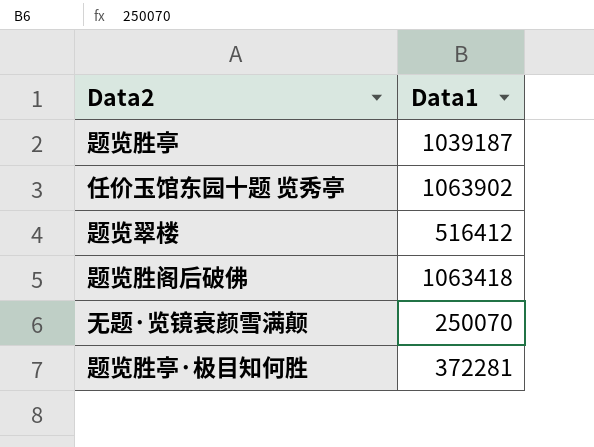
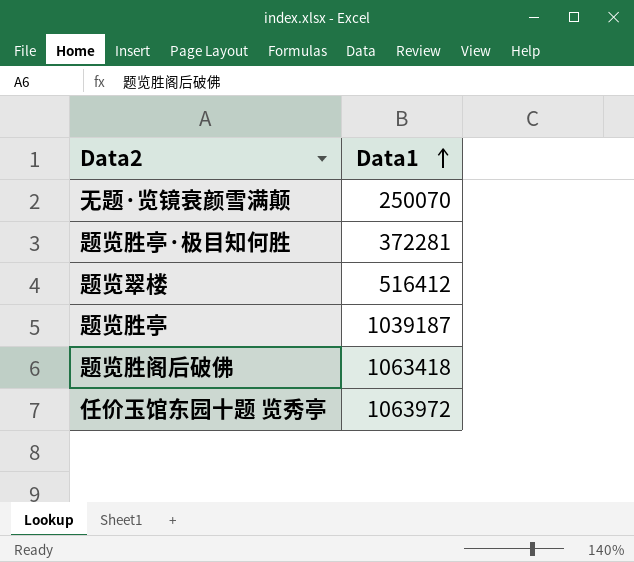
row order: none -> Data1 ascending
任价玉馆东园十题 览秀亭 | Data1: 1063902 -> 1063972

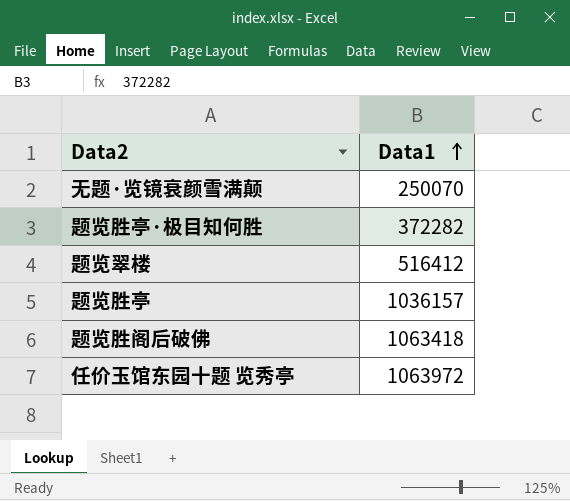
题览胜亭·极目知何胜 | Data1: 372281 -> 372282
题览胜亭 | Data1: 1039187 -> 1036157

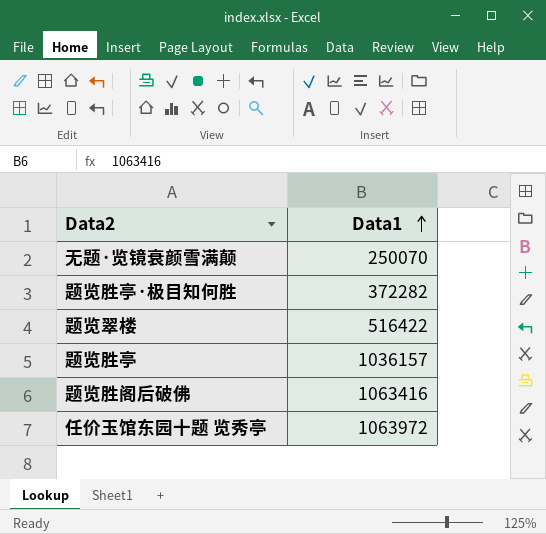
题览翠楼 | Data1: 516412 -> 516422
题览胜阁后破佛 | Data1: 1063418 -> 1063416

